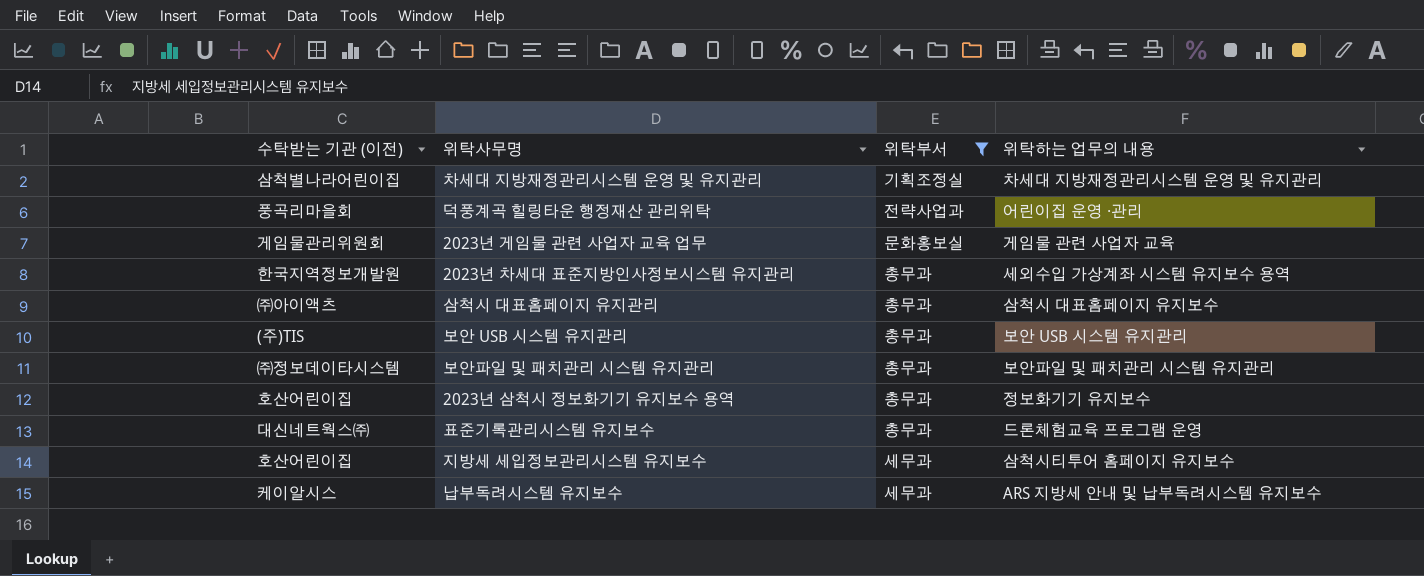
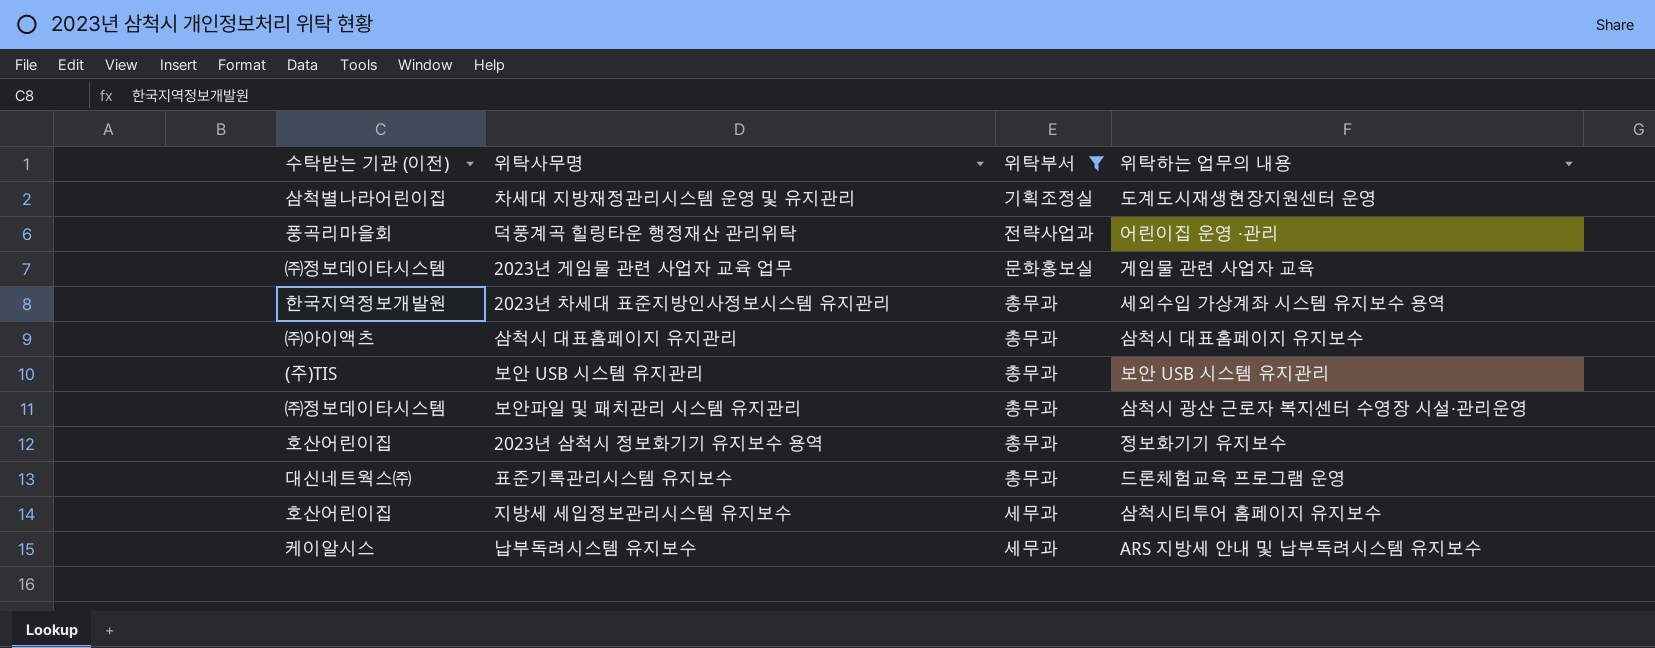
차세대 지방재정관리시스템 운영 및 유지관리 | 위탁하는 업무의 내용: 차세대 지방재정관리시스템 운영 및 유지관리 -> 도계도시재생현장지원센터 운영
2023년 게임물 관련 사업자 교육 업무 | 수탁받는 기관 (이전): 게임물관리위원회 -> ㈜정보데이타시스템
보안파일 및 패치관리 시스템 유지관리 | 위탁하는 업무의 내용: 보안파일 및 패치관리 시스템 유지관리 -> 삼척시 광산 근로자 복지센터 수영장 시설·관리운영

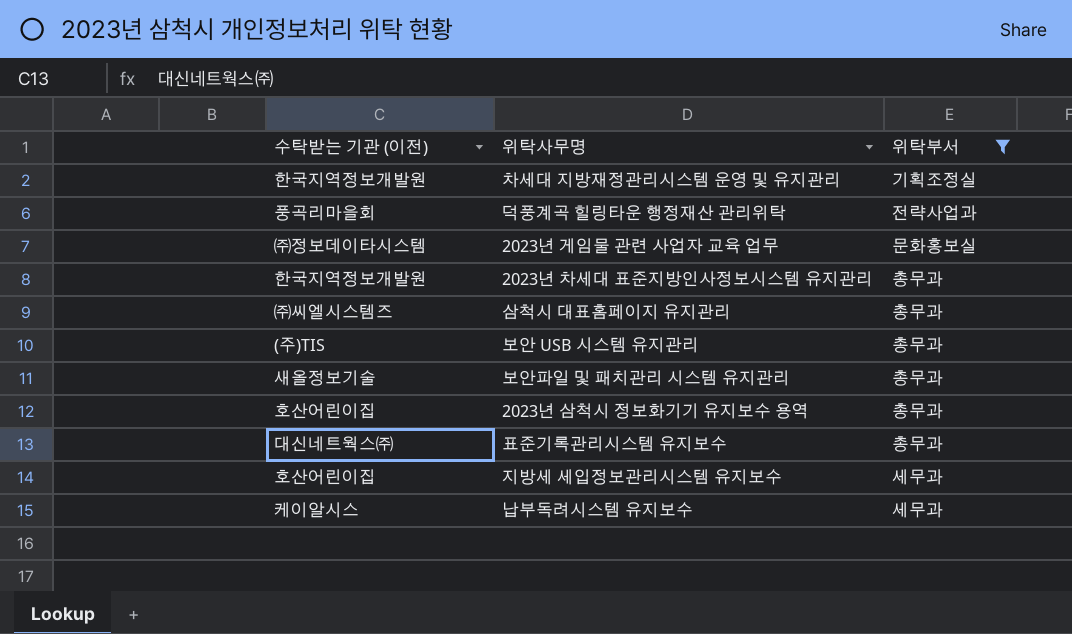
column 위탁하는 업무의 내용 | position: 4 -> none
차세대 지방재정관리시스템 운영 및 유지관리 | 수탁받는 기관 (이전): 삼척별나라어린이집 -> 한국지역정보개발원
삼척시 대표홈페이지 유지관리 | 수탁받는 기관 (이전): ㈜아이액츠 -> ㈜씨엘시스템즈
보안파일 및 패치관리 시스템 유지관리 | 수탁받는 기관 (이전): ㈜정보데이타시스템 -> 새올정보기술

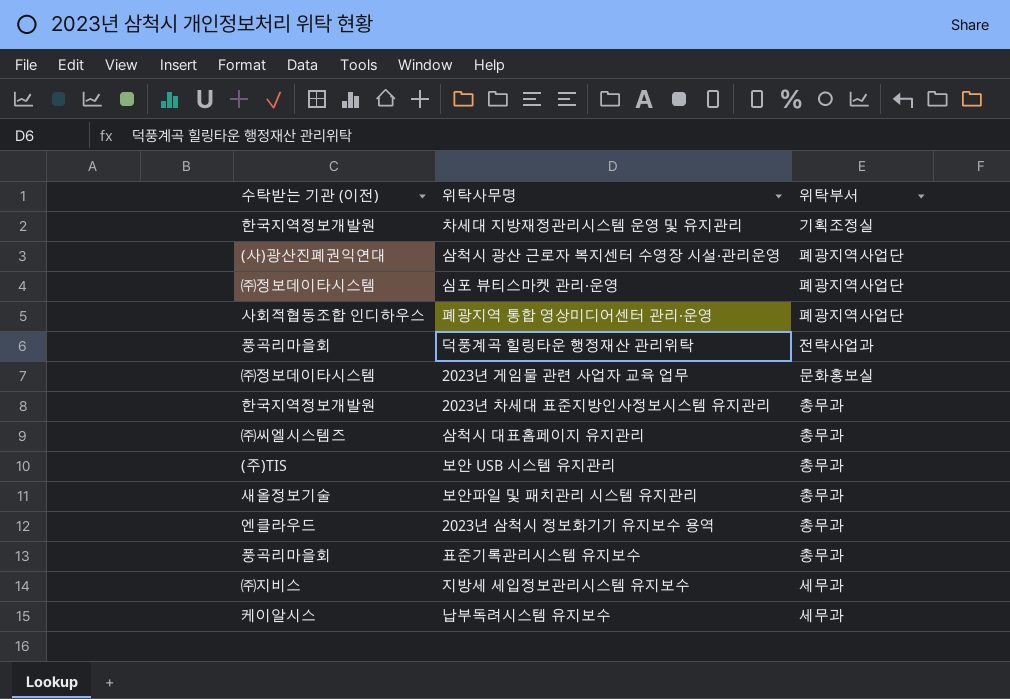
filter: 위탁부서 != 폐광지역사업단 -> none
2023년 삼척시 정보화기기 유지보수 용역 | 수탁받는 기관 (이전): 호산어린이집 -> 엔클라우드
표준기록관리시스템 유지보수 | 수탁받는 기관 (이전): 대신네트웍스㈜ -> 풍곡리마을회
지방세 세입정보관리시스템 유지보수 | 수탁받는 기관 (이전): 호산어린이집 -> ㈜지비스

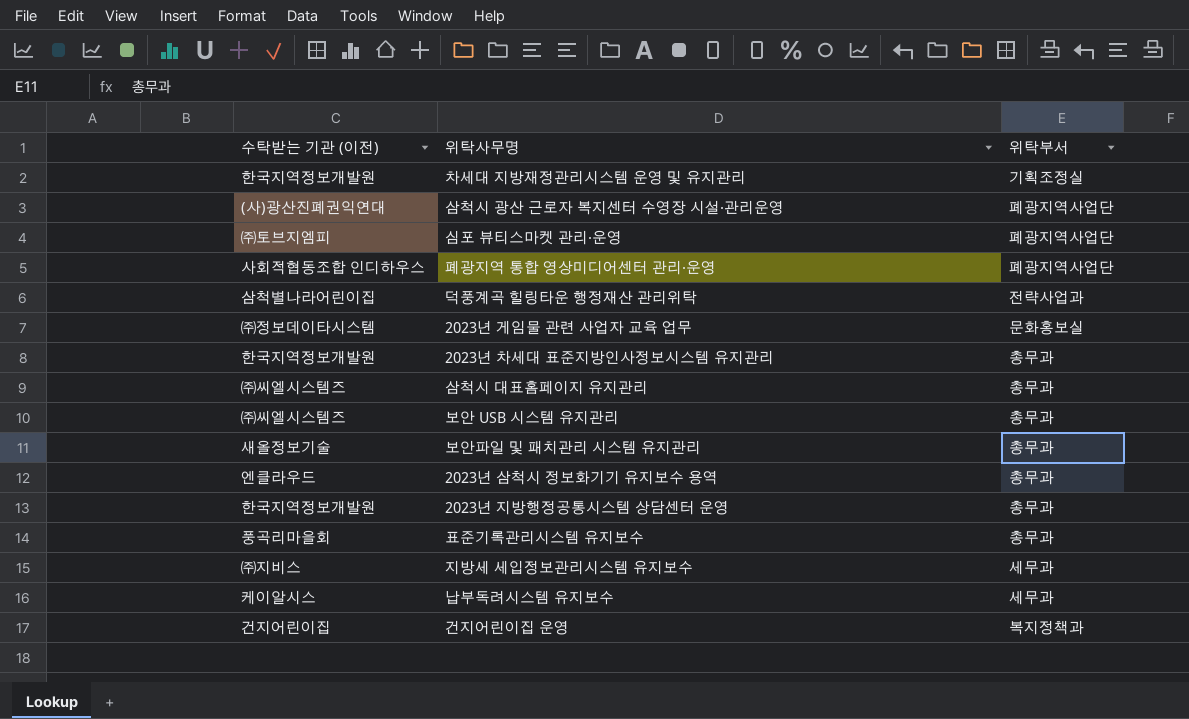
심포 뷰티스마켓 관리·운영 | 수탁받는 기관 (이전): ㈜정보데이타시스템 -> ㈜토브지엠피
덕풍계곡 힐링타운 행정재산 관리위탁 | 수탁받는 기관 (이전): 풍곡리마을회 -> 삼척별나라어린이집
보안 USB 시스템 유지관리 | 수탁받는 기관 (이전): (주)TIS -> ㈜씨엘시스템즈
row 2023년 지방행정공통시스템 상담센터 운영: none -> 한국지역정보개발원 | 총무과
row 건지어린이집 운영: none -> 건지어린이집 | 복지정책과

